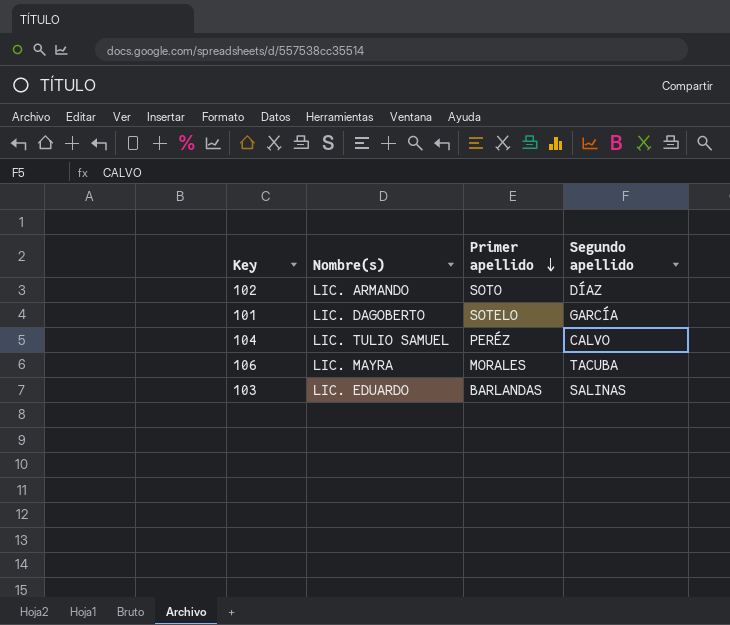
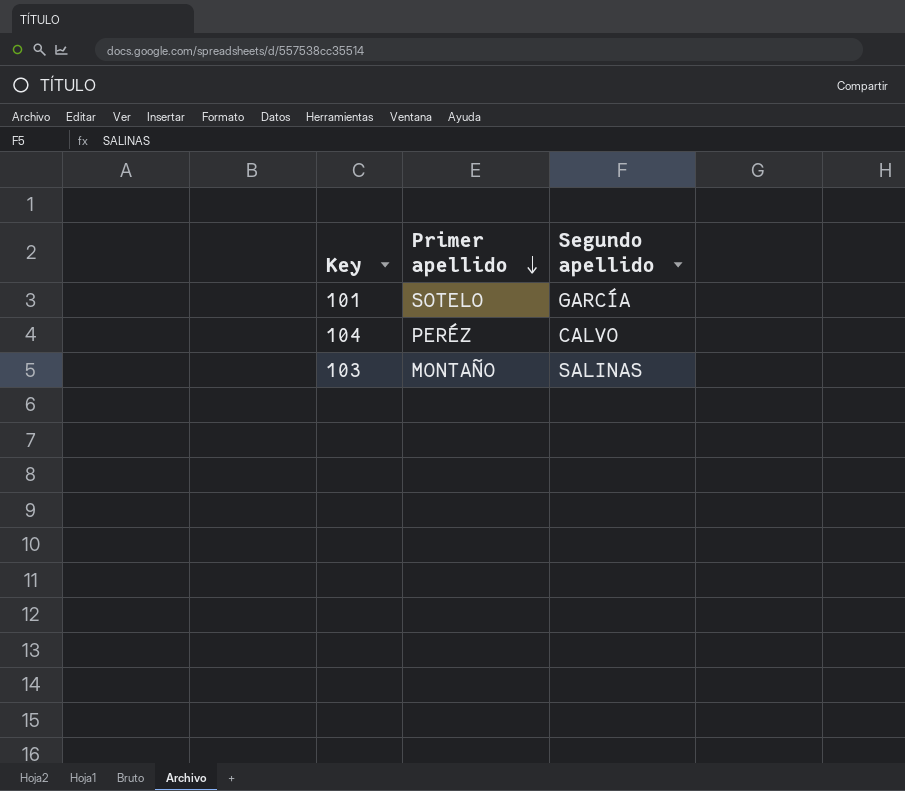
column Nombre(s) | position: 2 -> none
row 102: LIC. ARMANDO | SOTO | DÍAZ -> none
row 106: LIC. MAYRA | MORALES | TACUBA -> none
103 | Primer apellido: BARLANDAS -> MONTAÑO

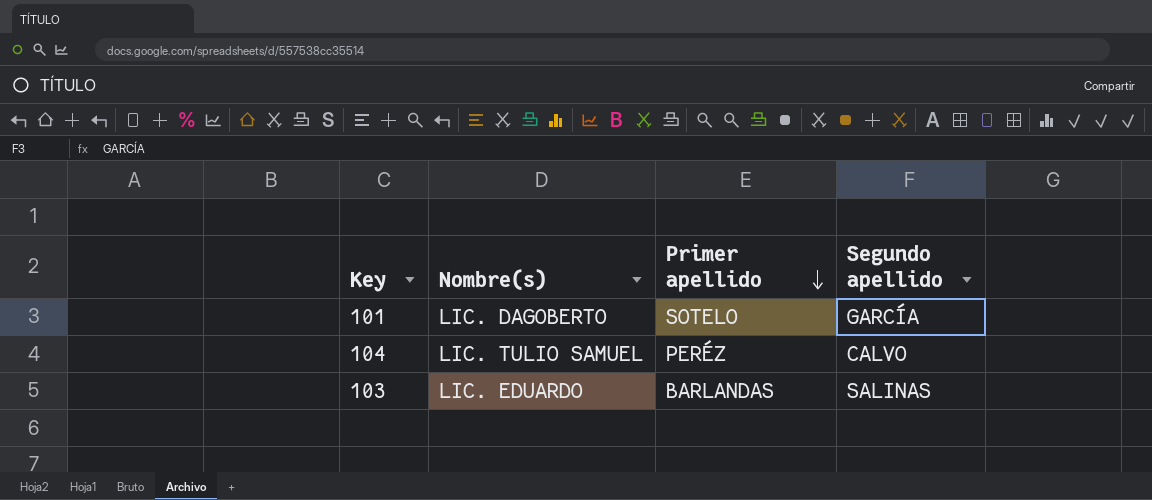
column Nombre(s) | position: none -> 2
103 | Primer apellido: MONTAÑO -> BARLANDAS

